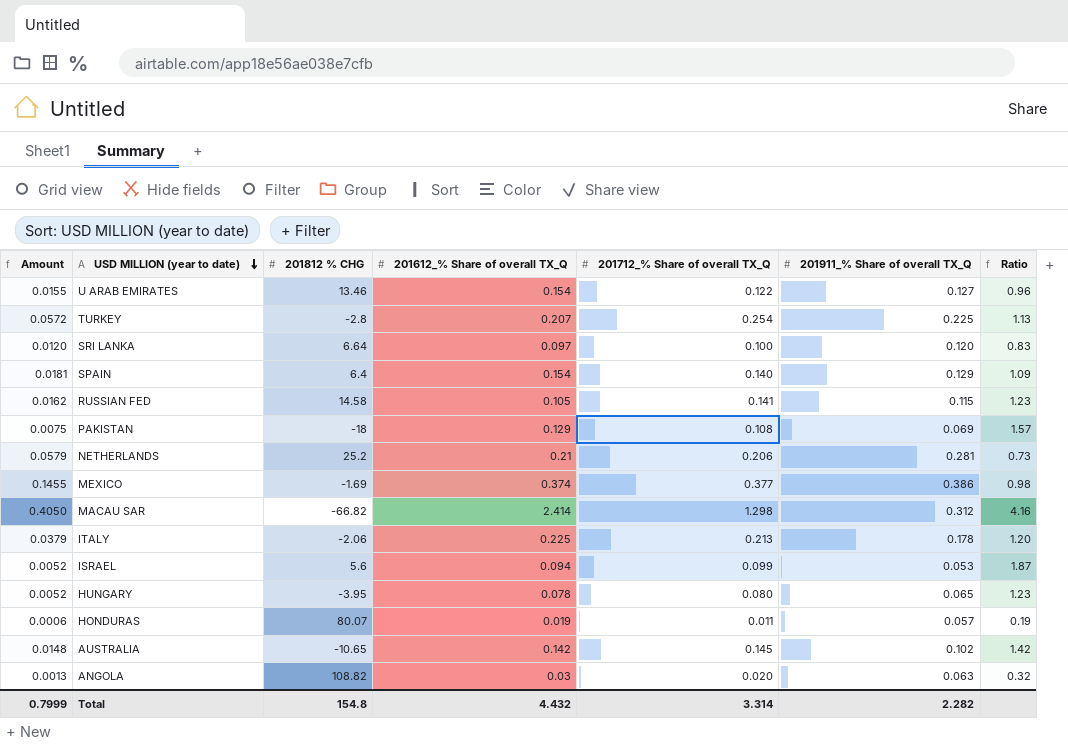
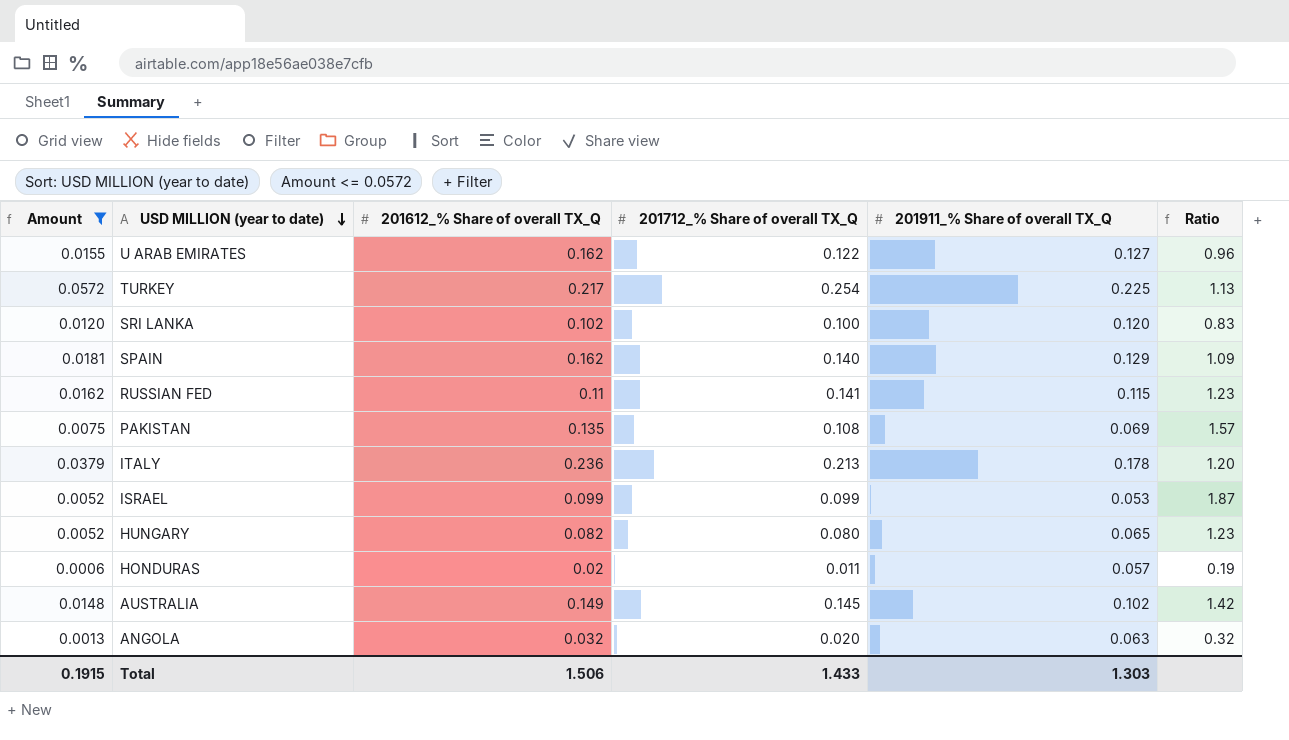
filter: none -> Amount <= 0.0572
column 201812 % CHG | position: 3 -> none
U ARAB EMIRATES | 201612_% Share of overall TX_Q: 0.154 -> 0.162
TURKEY | 201612_% Share of overall TX_Q: 0.207 -> 0.217
SRI LANKA | 201612_% Share of overall TX_Q: 0.097 -> 0.102
SPAIN | 201612_% Share of overall TX_Q: 0.154 -> 0.162
RUSSIAN FED | 201612_% Share of overall TX_Q: 0.105 -> 0.11
PAKISTAN | 201612_% Share of overall TX_Q: 0.129 -> 0.135
ITALY | 201612_% Share of overall TX_Q: 0.225 -> 0.236
ISRAEL | 201612_% Share of overall TX_Q: 0.094 -> 0.099
HUNGARY | 201612_% Share of overall TX_Q: 0.078 -> 0.082
HONDURAS | 201612_% Share of overall TX_Q: 0.019 -> 0.02
AUSTRALIA | 201612_% Share of overall TX_Q: 0.142 -> 0.149
ANGOLA | 201612_% Share of overall TX_Q: 0.03 -> 0.032
Total | Amount: 0.7999 -> 0.1915
Total | 201612_% Share of overall TX_Q: 4.432 -> 1.506
Total | 201712_% Share of overall TX_Q: 3.314 -> 1.433
Total | 201911_% Share of overall TX_Q: 2.282 -> 1.303

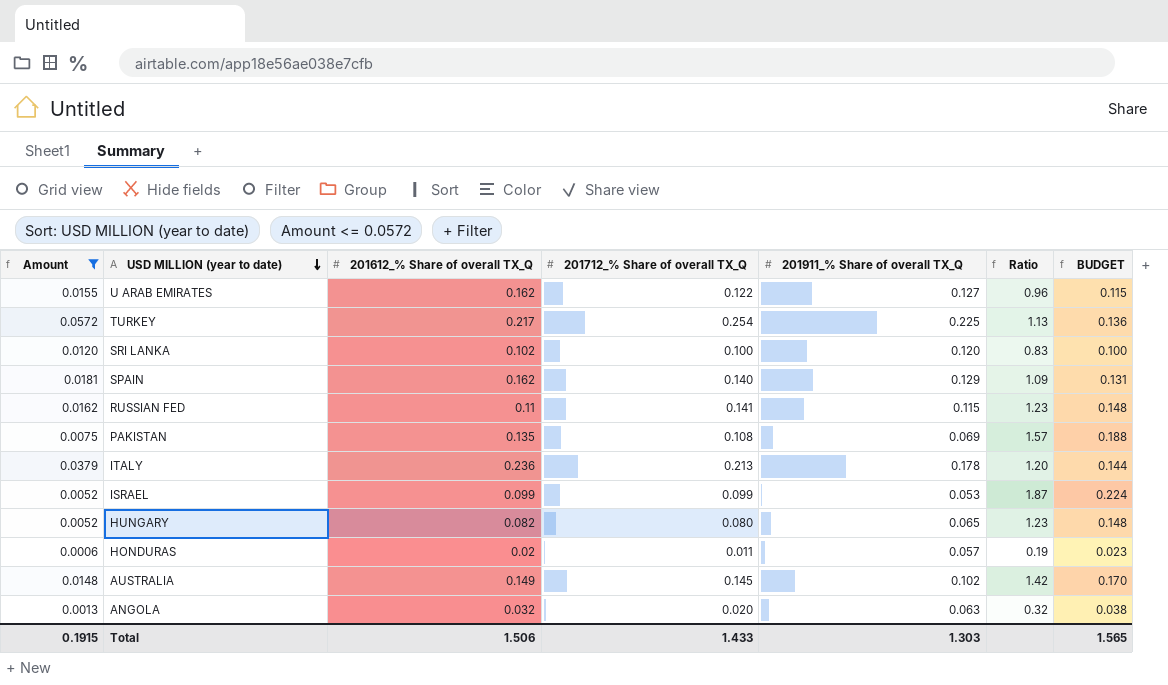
column BUDGET | formula: none -> [Ratio] * 0.12

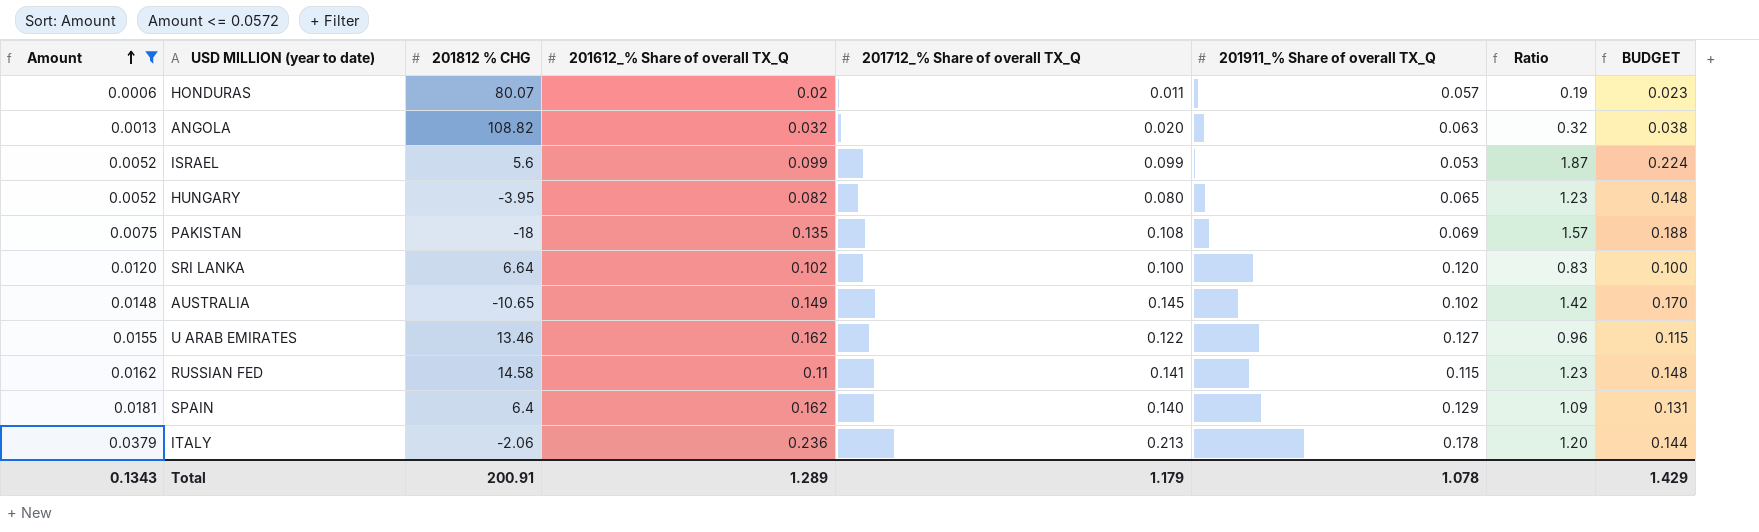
row order: USD MILLION (year to date) descending -> Amount ascending
column 201812 % CHG | position: none -> 3
row TURKEY: 0.0572 | 0.217 | 0.254 | 0.225 | 1.13 | 0.136 -> none
Total | Amount: 0.1915 -> 0.1343
Total | 201612_% Share of overall TX_Q: 1.506 -> 1.289
Total | 201712_% Share of overall TX_Q: 1.433 -> 1.179
Total | 201911_% Share of overall TX_Q: 1.303 -> 1.078
Total | BUDGET: 1.565 -> 1.429

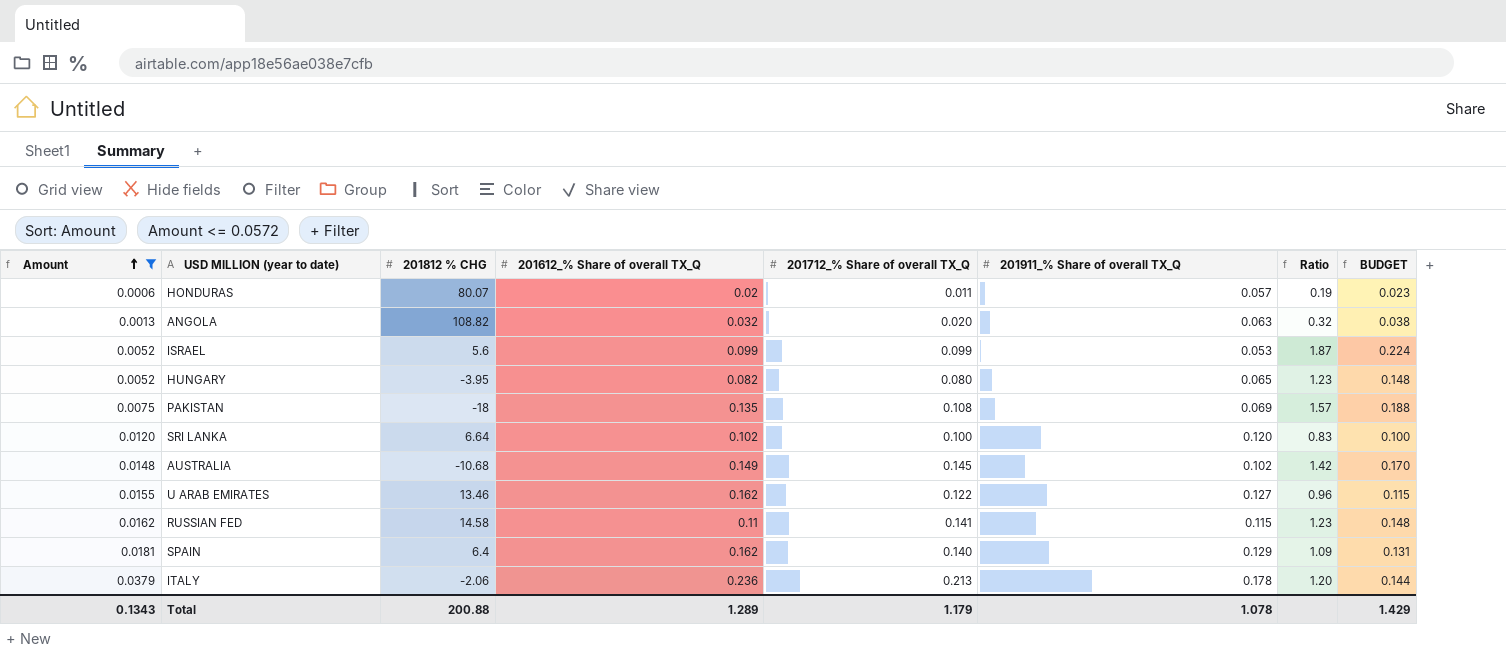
AUSTRALIA | 201812 % CHG: -10.65 -> -10.68
Total | 201812 % CHG: 200.91 -> 200.88

